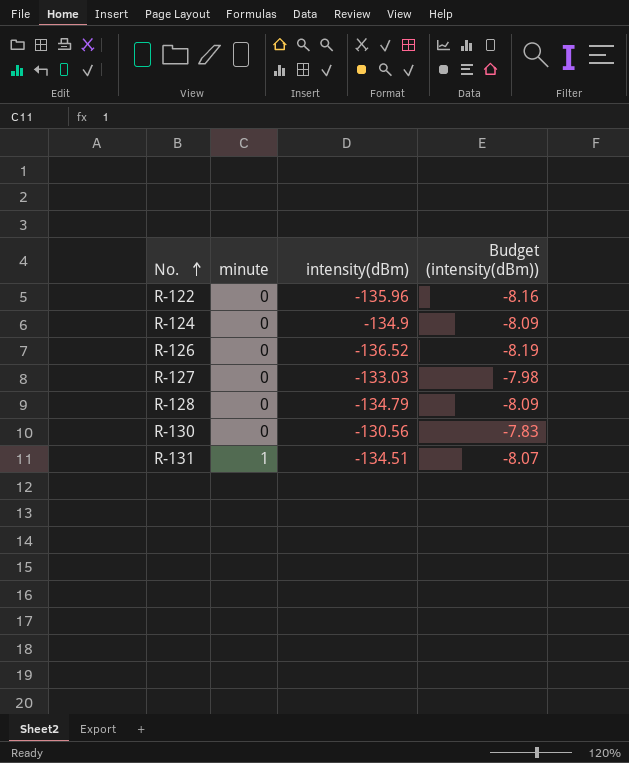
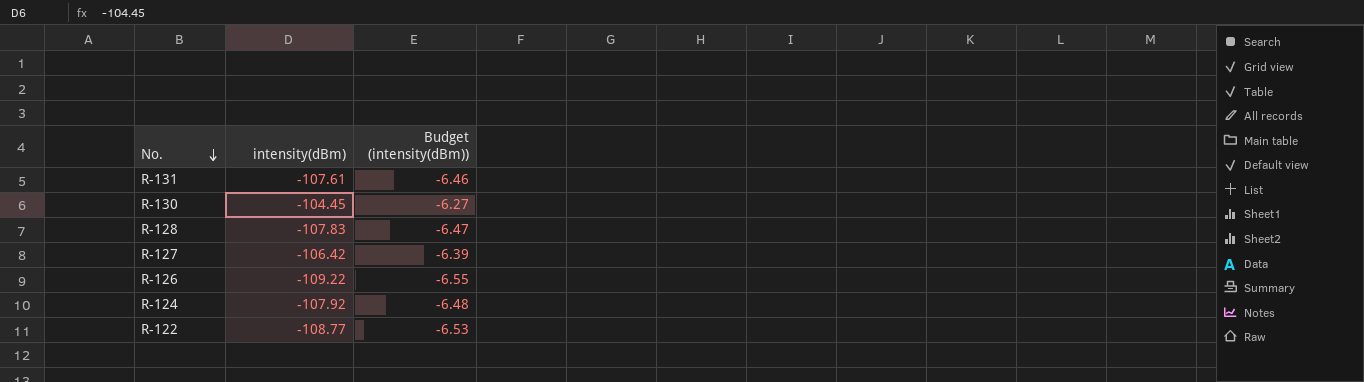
row order: No. ascending -> No. descending
column minute | position: 2 -> none
R-131 | intensity(dBm): -134.51 -> -107.61
R-131 | Budget (intensity(dBm)): -8.07 -> -6.46
R-130 | intensity(dBm): -130.56 -> -104.45
R-130 | Budget (intensity(dBm)): -7.83 -> -6.27
R-128 | intensity(dBm): -134.79 -> -107.83
R-128 | Budget (intensity(dBm)): -8.09 -> -6.47
R-127 | intensity(dBm): -133.03 -> -106.42
R-127 | Budget (intensity(dBm)): -7.98 -> -6.39
R-126 | intensity(dBm): -136.52 -> -109.22
R-126 | Budget (intensity(dBm)): -8.19 -> -6.55
R-124 | intensity(dBm): -134.9 -> -107.92
R-124 | Budget (intensity(dBm)): -8.09 -> -6.48
R-122 | intensity(dBm): -135.96 -> -108.77
R-122 | Budget (intensity(dBm)): -8.16 -> -6.53

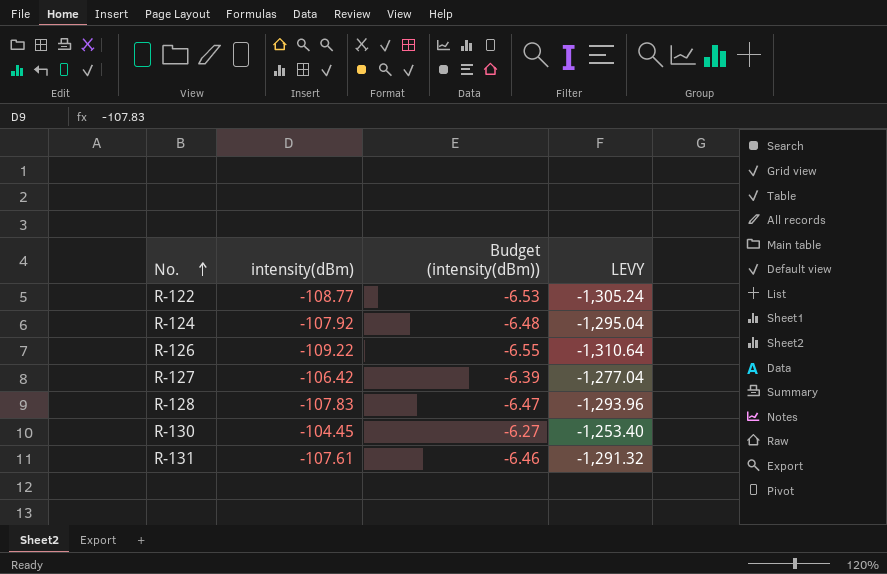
row order: No. descending -> No. ascending
column LEVY | formula: none -> [intensity(dBm)] * 12

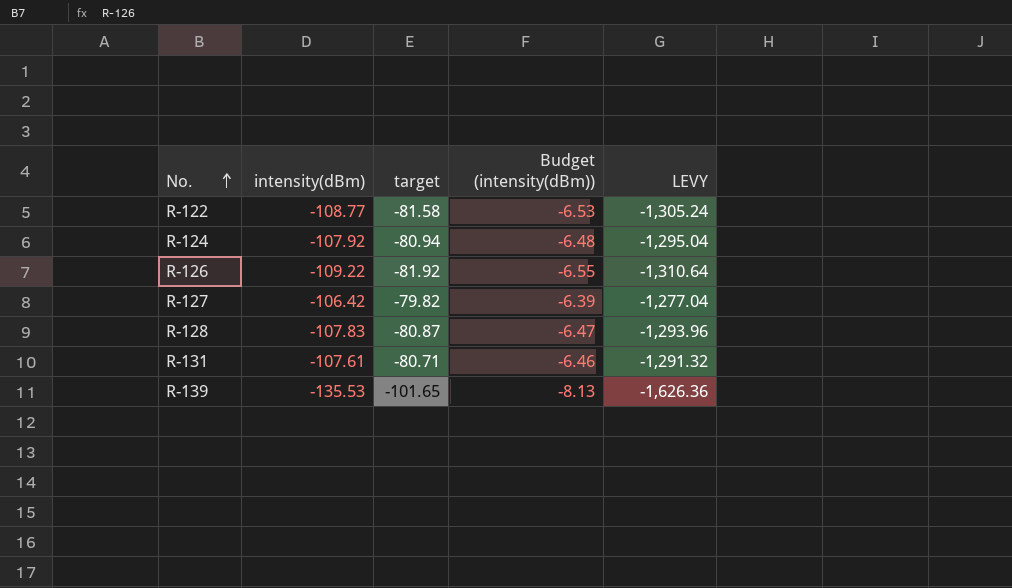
column target | formula: none -> [intensity(dBm)] * 0.75
row R-130: -104.45 | -6.27 | -1,253.40 -> none
row R-139: none -> -135.53 | -101.65 | -8.13 | -1,626.36

